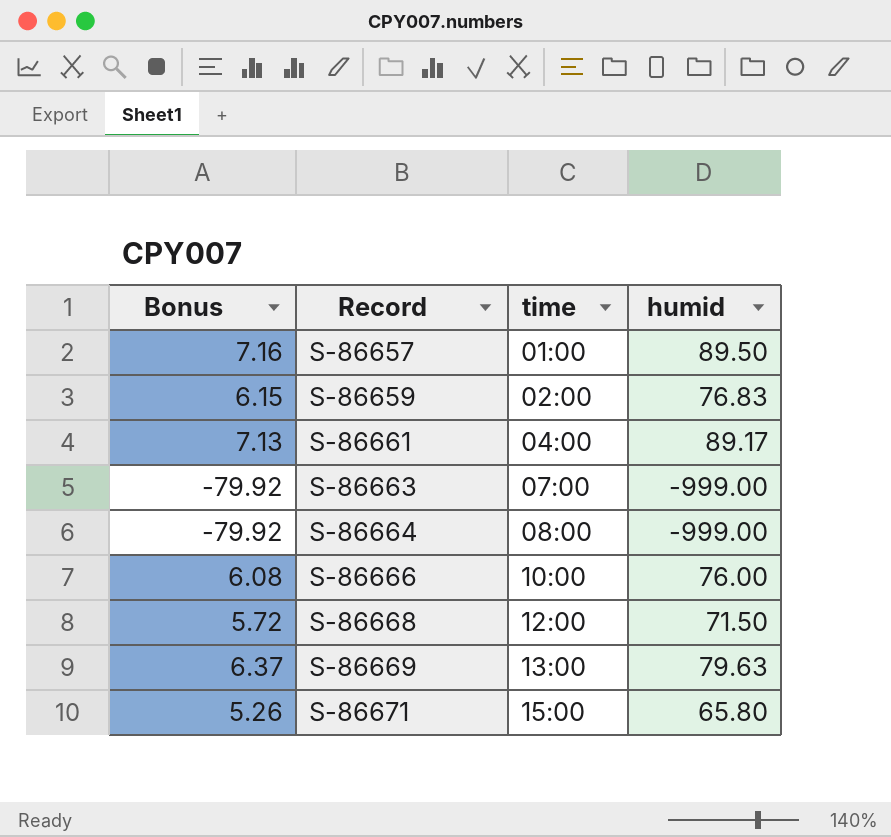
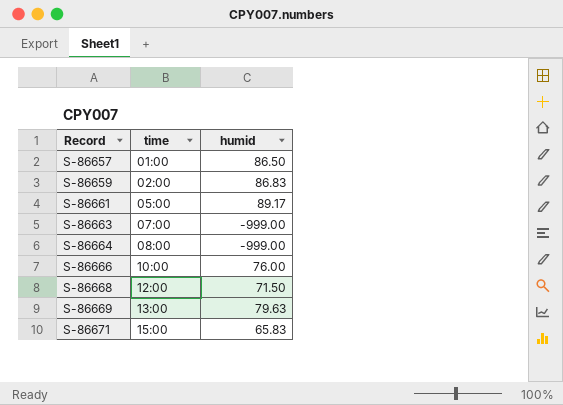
column Bonus | formula: [humid] * 0.08 -> none
S-86657 | humid: 89.50 -> 86.50
S-86659 | humid: 76.83 -> 86.83
S-86661 | time: 04:00 -> 05:00
S-86671 | humid: 65.80 -> 65.83

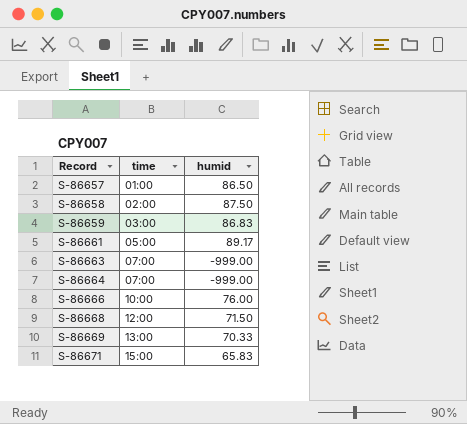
row S-86658: none -> 02:00 | 87.50
S-86659 | time: 02:00 -> 03:00
S-86664 | time: 08:00 -> 07:00
S-86669 | humid: 79.63 -> 70.33

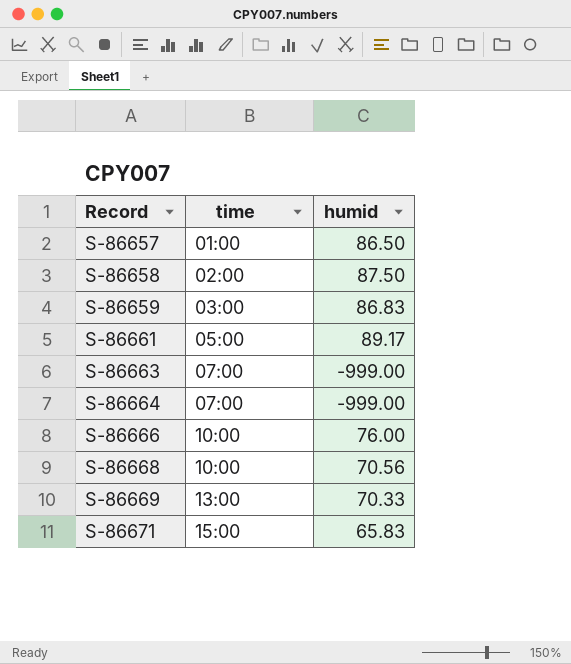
S-86668 | time: 12:00 -> 10:00
S-86668 | humid: 71.50 -> 70.56

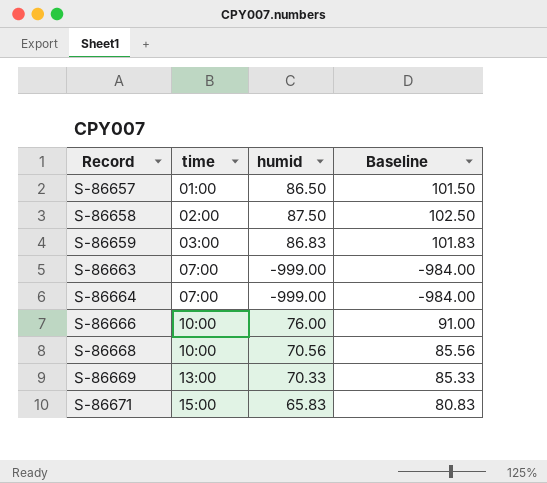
column Baseline | formula: none -> [humid] + 15
row S-86661: 05:00 | 89.17 -> none

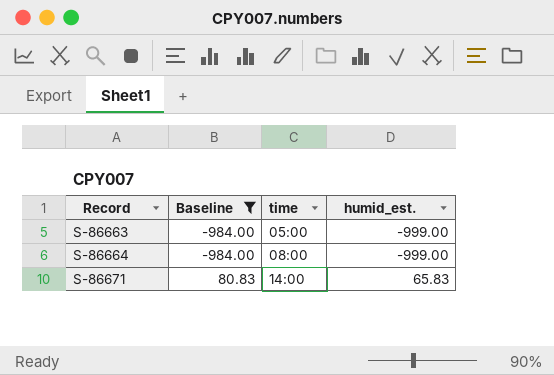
filter: none -> Baseline <= 80.83
column Baseline | position: 4 -> 2
column name: humid -> humid_est.
S-86663 | time: 07:00 -> 05:00
S-86664 | time: 07:00 -> 08:00
S-86671 | time: 15:00 -> 14:00

